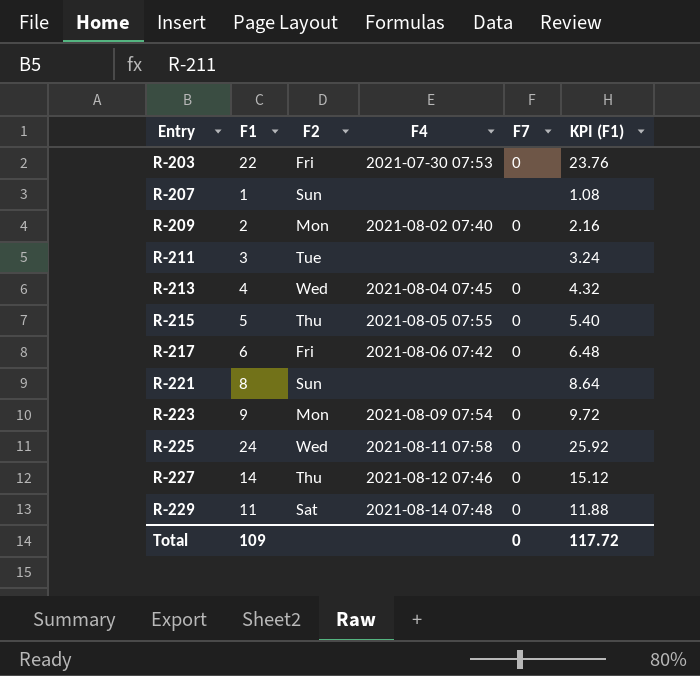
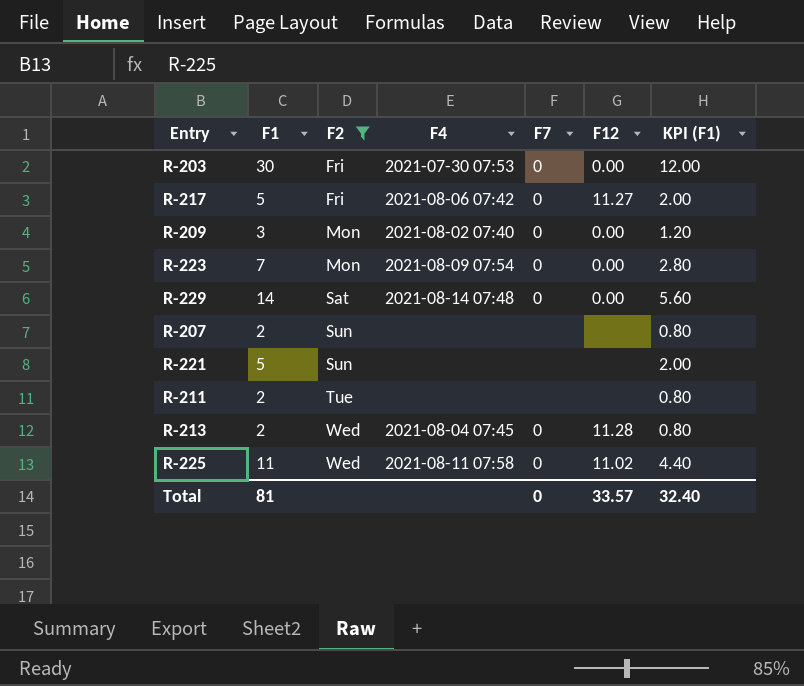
filter: none -> F2 != Thu
row order: Entry ascending -> F2 ascending
column F12 | position: none -> 6
column KPI (F1) | formula: [F1] * 1.08 -> [F1] * 0.4
R-203 | F1: 22 -> 30
R-217 | F1: 6 -> 5
R-209 | F1: 2 -> 3
R-223 | F1: 9 -> 7
R-229 | F1: 11 -> 14
R-207 | F1: 1 -> 2
R-221 | F1: 8 -> 5
R-211 | F1: 3 -> 2
R-213 | F1: 4 -> 2
R-225 | F1: 24 -> 11
Total | F1: 109 -> 81
Total | KPI (F1): 117.72 -> 32.40

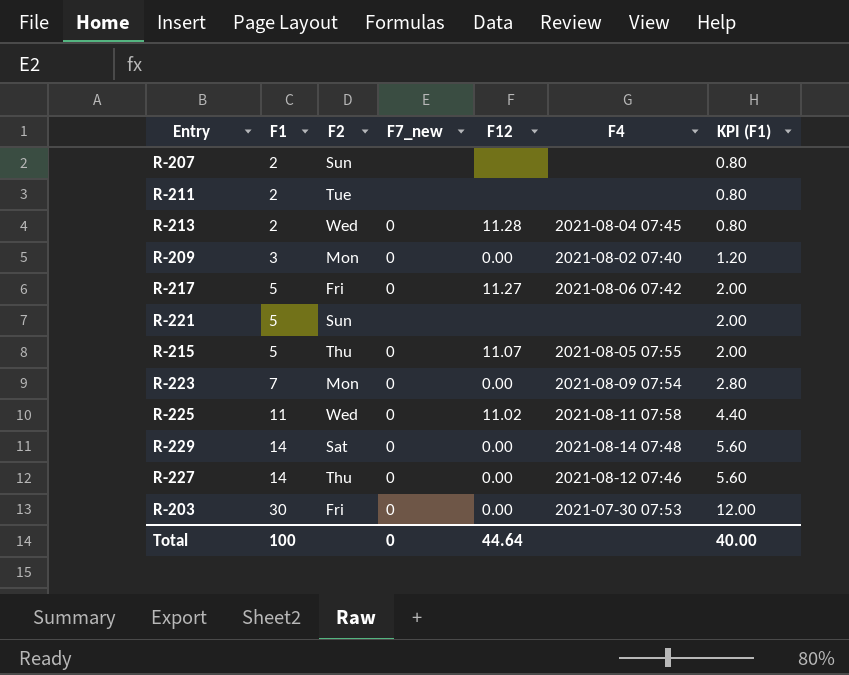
filter: F2 != Thu -> none
row order: F2 ascending -> F1 ascending
column name: F7 -> F7_new
column F4 | position: 4 -> 6
Total | F1: 81 -> 100
Total | F12: 33.57 -> 44.64
Total | KPI (F1): 32.40 -> 40.00

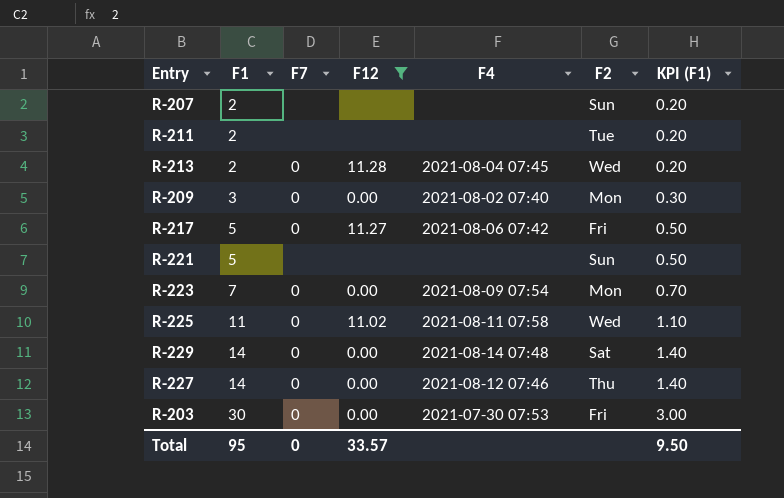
filter: none -> F12 != 11.07
column name: F7_new -> F7
column F2 | position: 3 -> 6
column KPI (F1) | formula: [F1] * 0.4 -> [F1] * 0.1
Total | F1: 100 -> 95
Total | F12: 44.64 -> 33.57
Total | KPI (F1): 40.00 -> 9.50

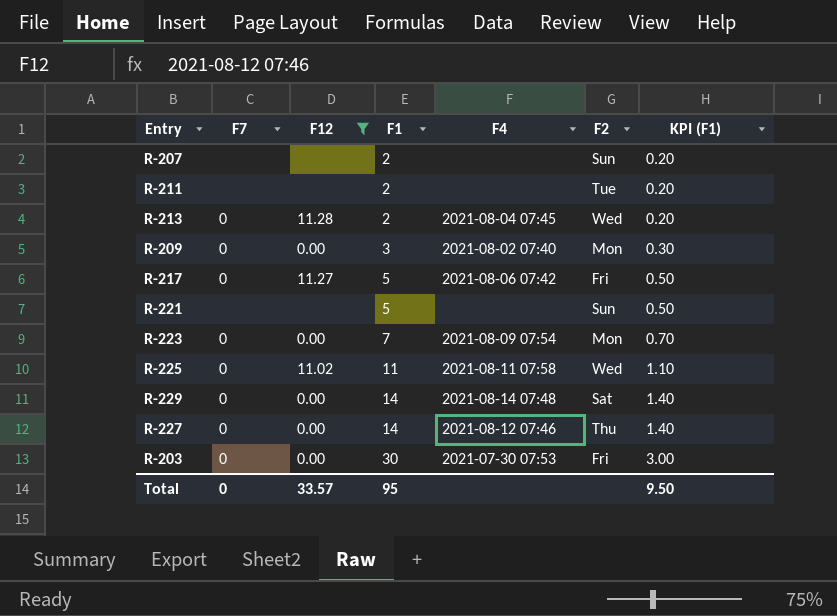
column F1 | position: 2 -> 4

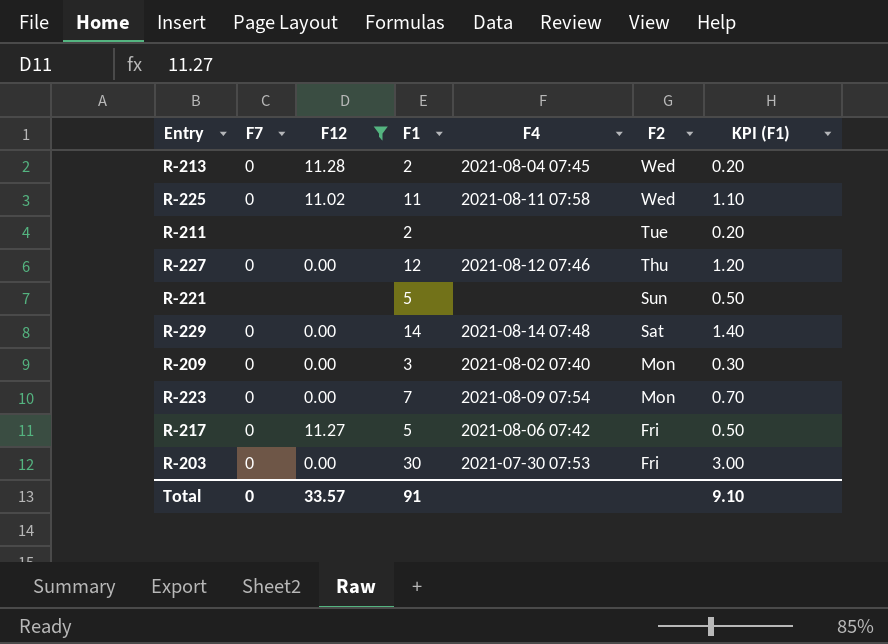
row order: F1 ascending -> F2 descending
row R-207: none | none | 2 | none | Sun | 0.20 -> none
R-227 | F1: 14 -> 12
R-227 | KPI (F1): 1.40 -> 1.20
Total | F1: 95 -> 91
Total | KPI (F1): 9.50 -> 9.10

